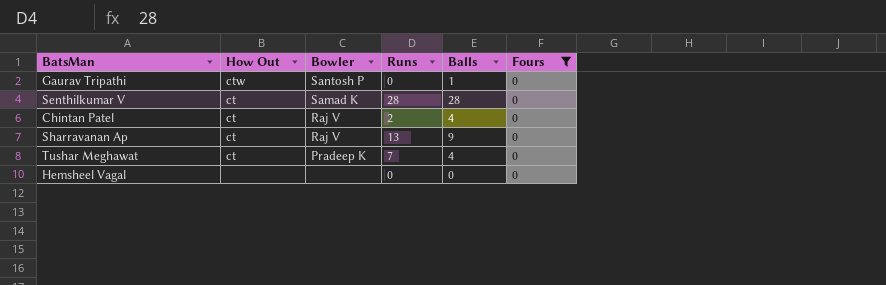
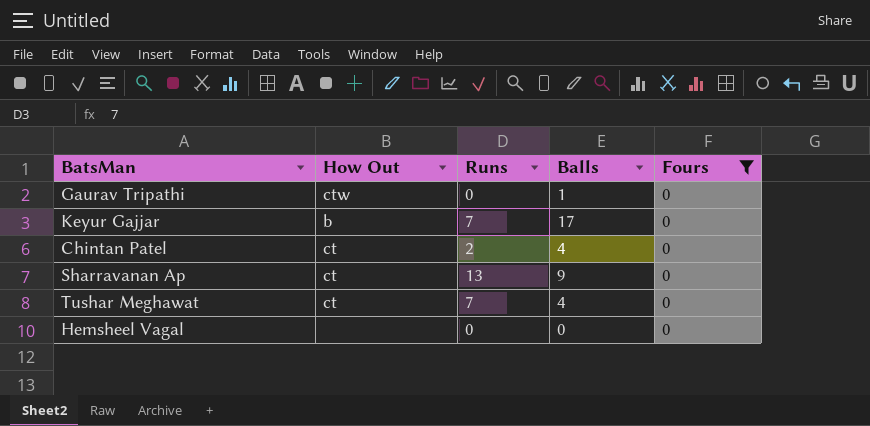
column Bowler | position: 3 -> none
row Senthilkumar V: ct | Samad K | 28 | 28 | 0 -> none
row Keyur Gajjar: none -> b | 7 | 17 | 0

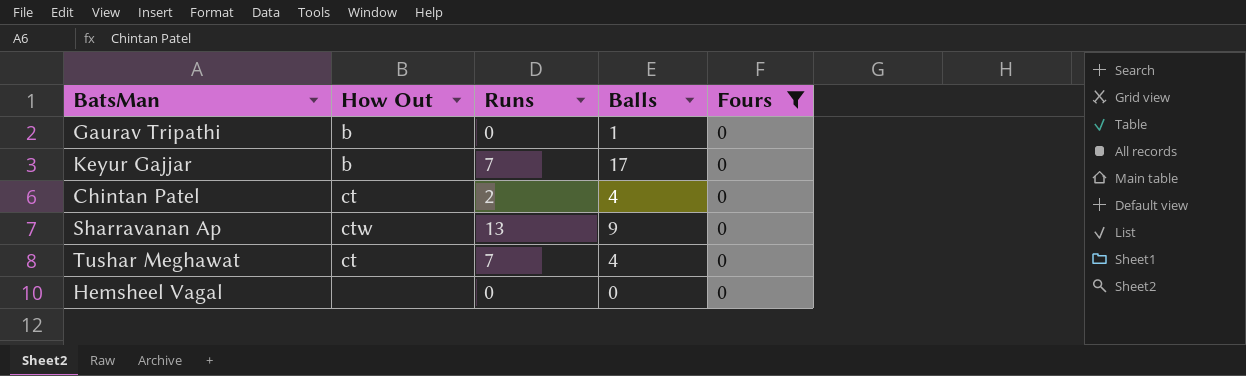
Gaurav Tripathi | How Out: ctw -> b
Sharravanan Ap | How Out: ct -> ctw

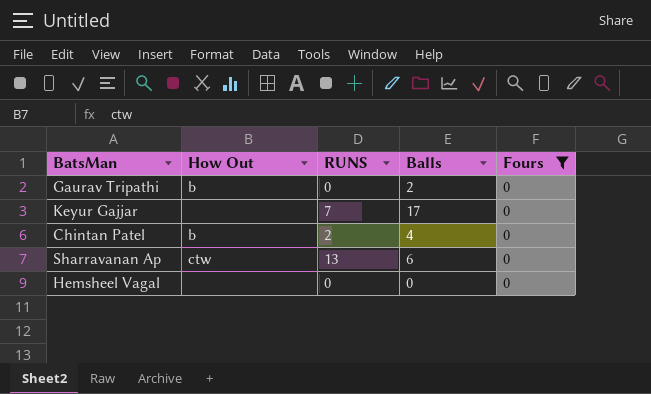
column name: Runs -> RUNS
row Tushar Meghawat: ct | 7 | 4 | 0 -> none
Gaurav Tripathi | Balls: 1 -> 2
Keyur Gajjar | How Out: b -> none
Chintan Patel | How Out: ct -> b
Sharravanan Ap | Balls: 9 -> 6

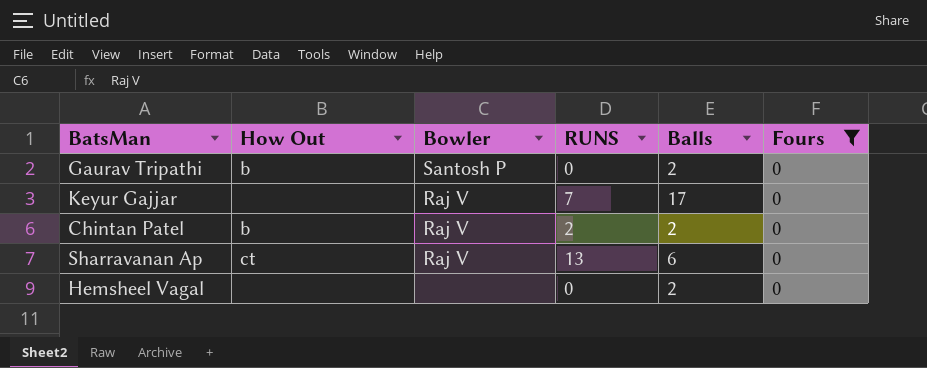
column Bowler | position: none -> 3
Chintan Patel | Balls: 4 -> 2
Sharravanan Ap | How Out: ctw -> ct
Hemsheel Vagal | Balls: 0 -> 2

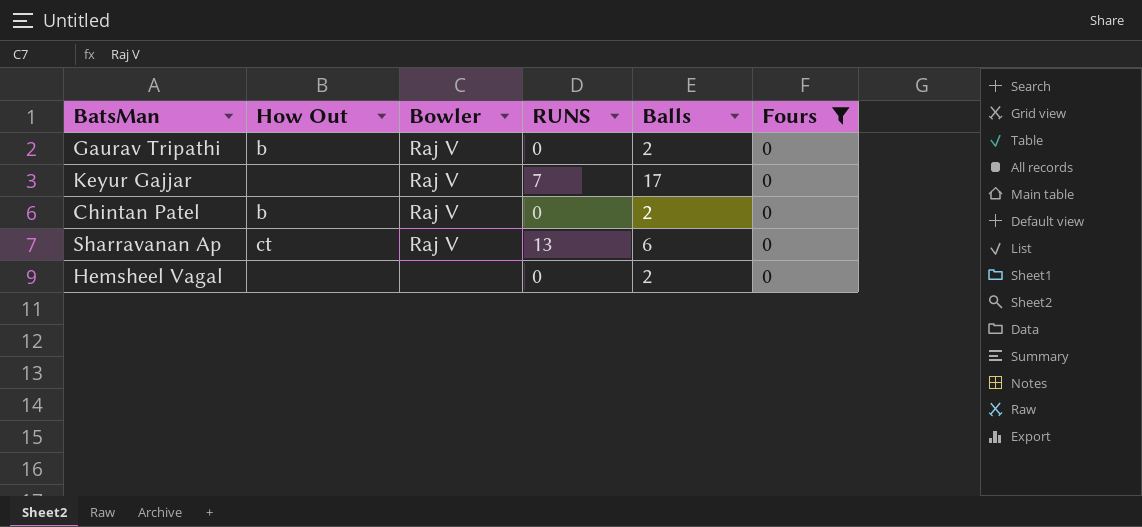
Gaurav Tripathi | Bowler: Santosh P -> Raj V
Chintan Patel | RUNS: 2 -> 0

